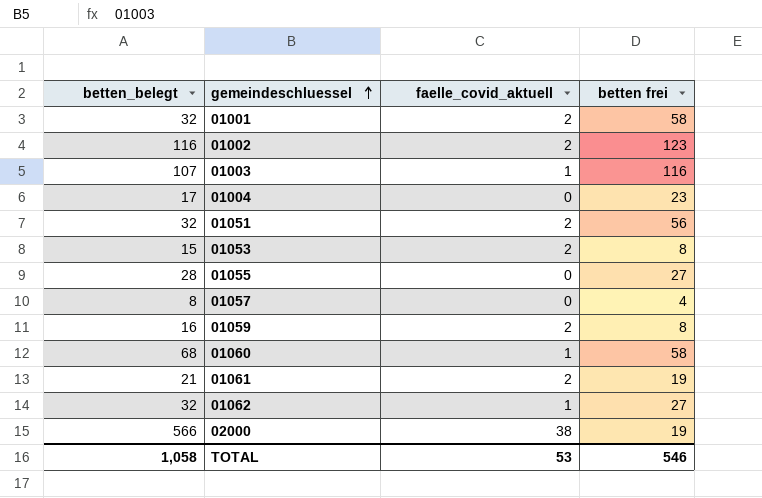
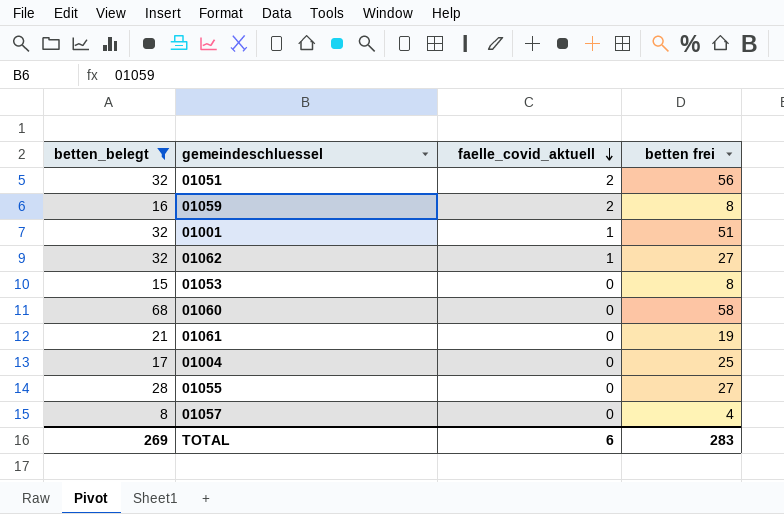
filter: none -> betten_belegt <= 68
row order: gemeindeschluessel ascending -> faelle_covid_aktuell descending
01001 | faelle_covid_aktuell: 2 -> 1
01001 | betten frei: 58 -> 51
01053 | faelle_covid_aktuell: 2 -> 0
01060 | faelle_covid_aktuell: 1 -> 0
01061 | faelle_covid_aktuell: 2 -> 0
01004 | betten frei: 23 -> 25
TOTAL | betten_belegt: 1,058 -> 269
TOTAL | faelle_covid_aktuell: 53 -> 6
TOTAL | betten frei: 546 -> 283

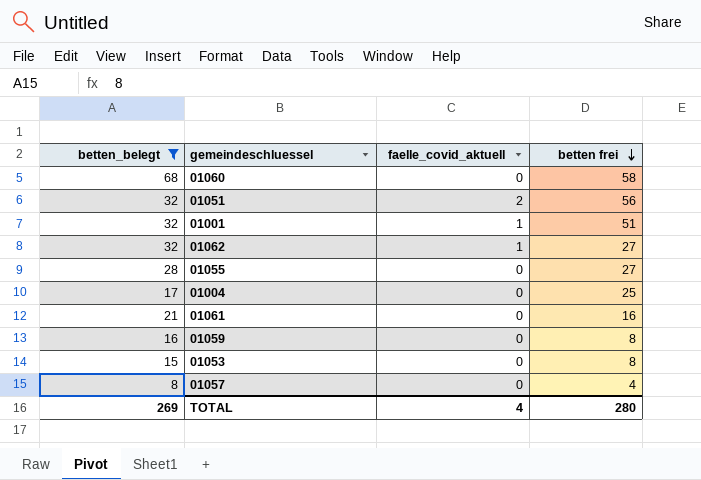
row order: faelle_covid_aktuell descending -> betten frei descending
01061 | betten frei: 19 -> 16
01059 | faelle_covid_aktuell: 2 -> 0
TOTAL | faelle_covid_aktuell: 6 -> 4
TOTAL | betten frei: 283 -> 280

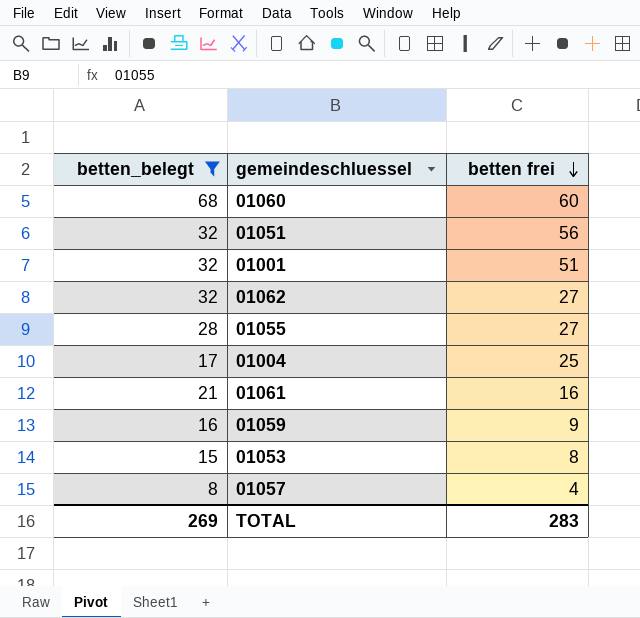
column faelle_covid_aktuell | position: 3 -> none
01060 | betten frei: 58 -> 60
01059 | betten frei: 8 -> 9
TOTAL | betten frei: 280 -> 283

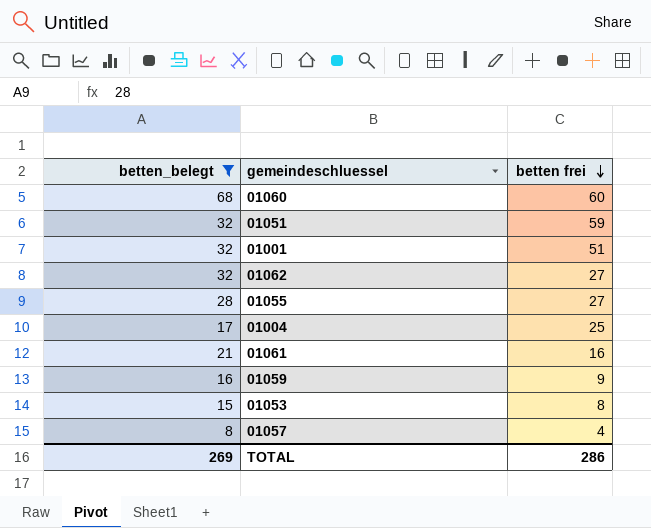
01051 | betten frei: 56 -> 59
TOTAL | betten frei: 283 -> 286

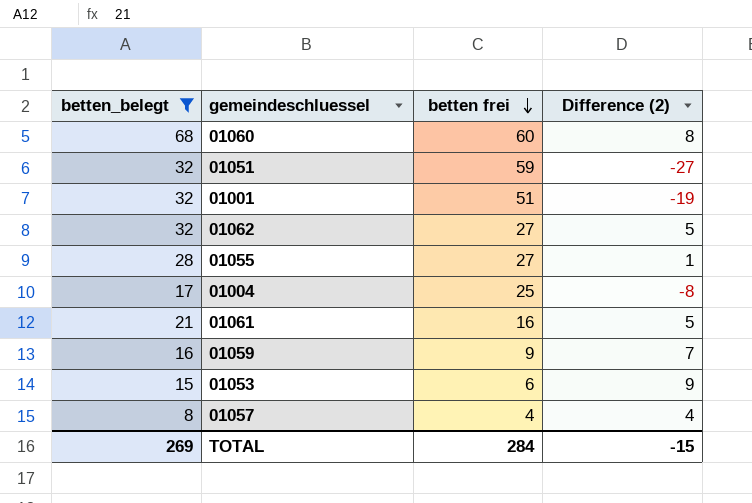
column Difference (2) | formula: none -> [betten_belegt] - [betten frei]
01053 | betten frei: 8 -> 6
TOTAL | betten frei: 286 -> 284

